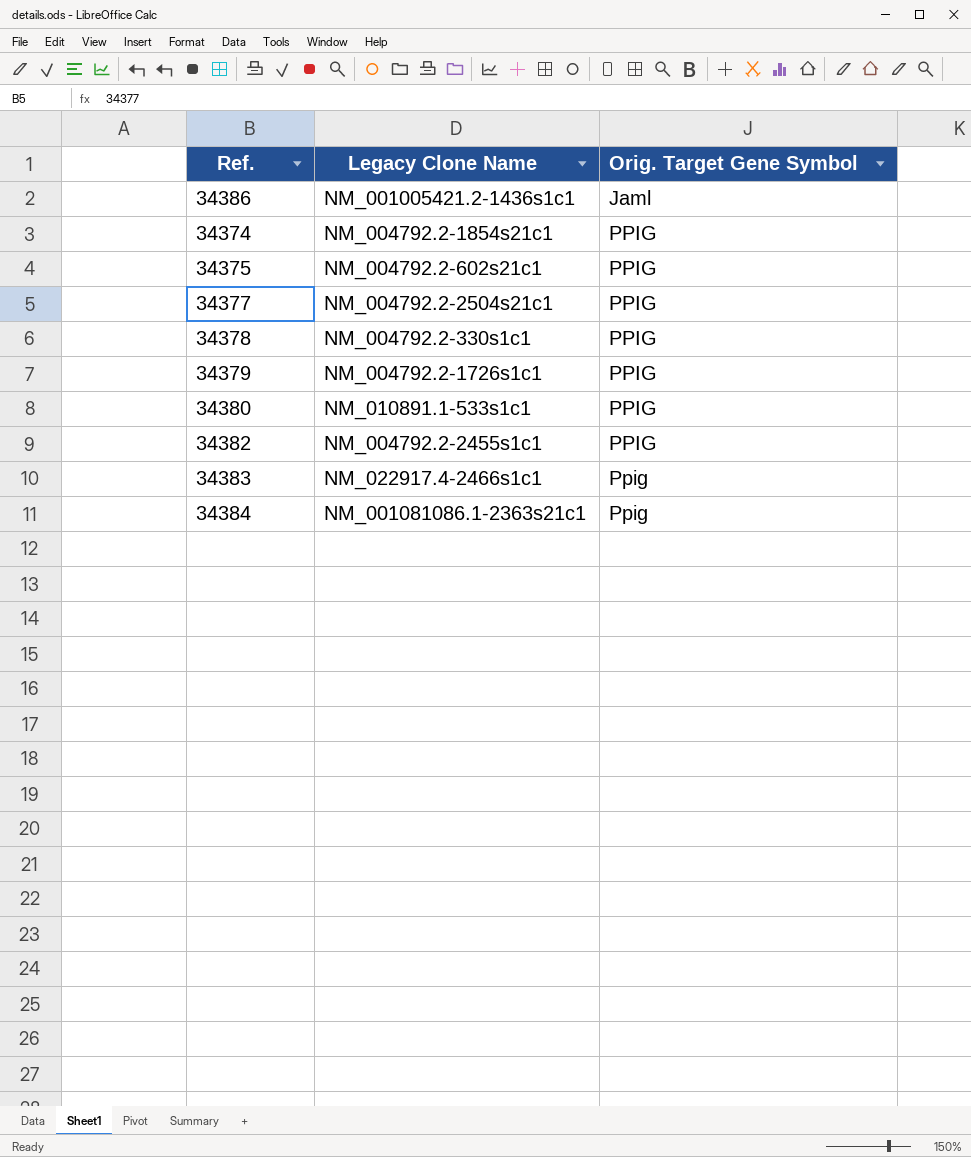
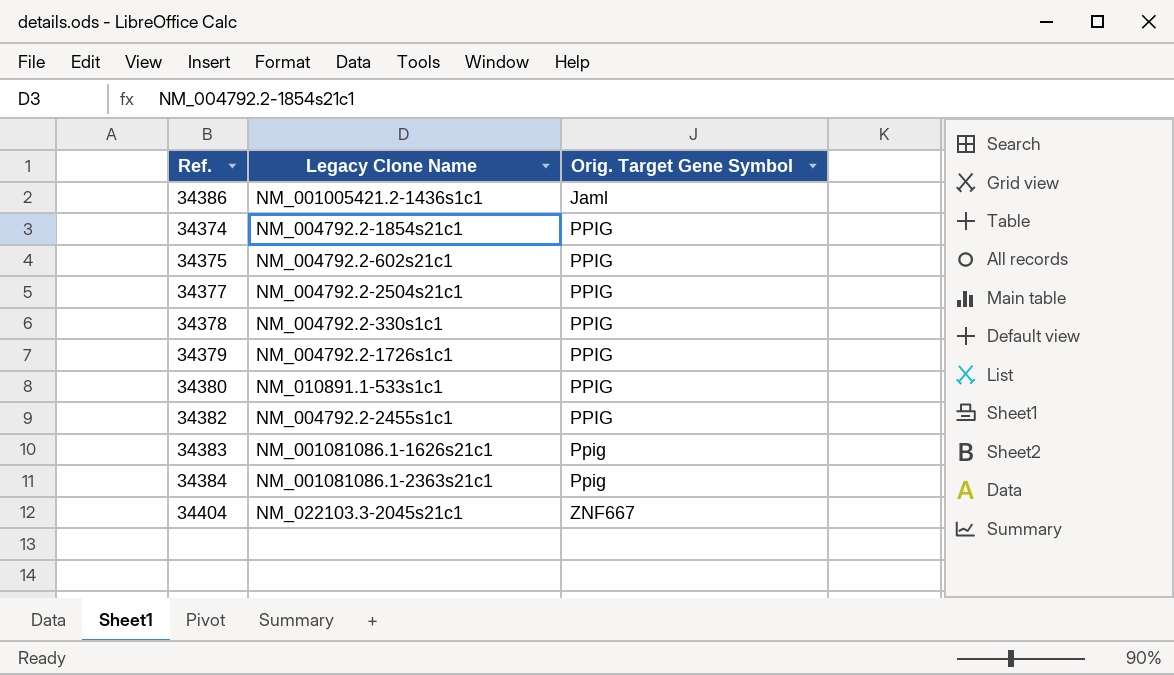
34383 | Legacy Clone Name: NM_022917.4-2466s1c1 -> NM_001081086.1-1626s21c1
row 34404: none -> NM_022103.3-2045s21c1 | ZNF667

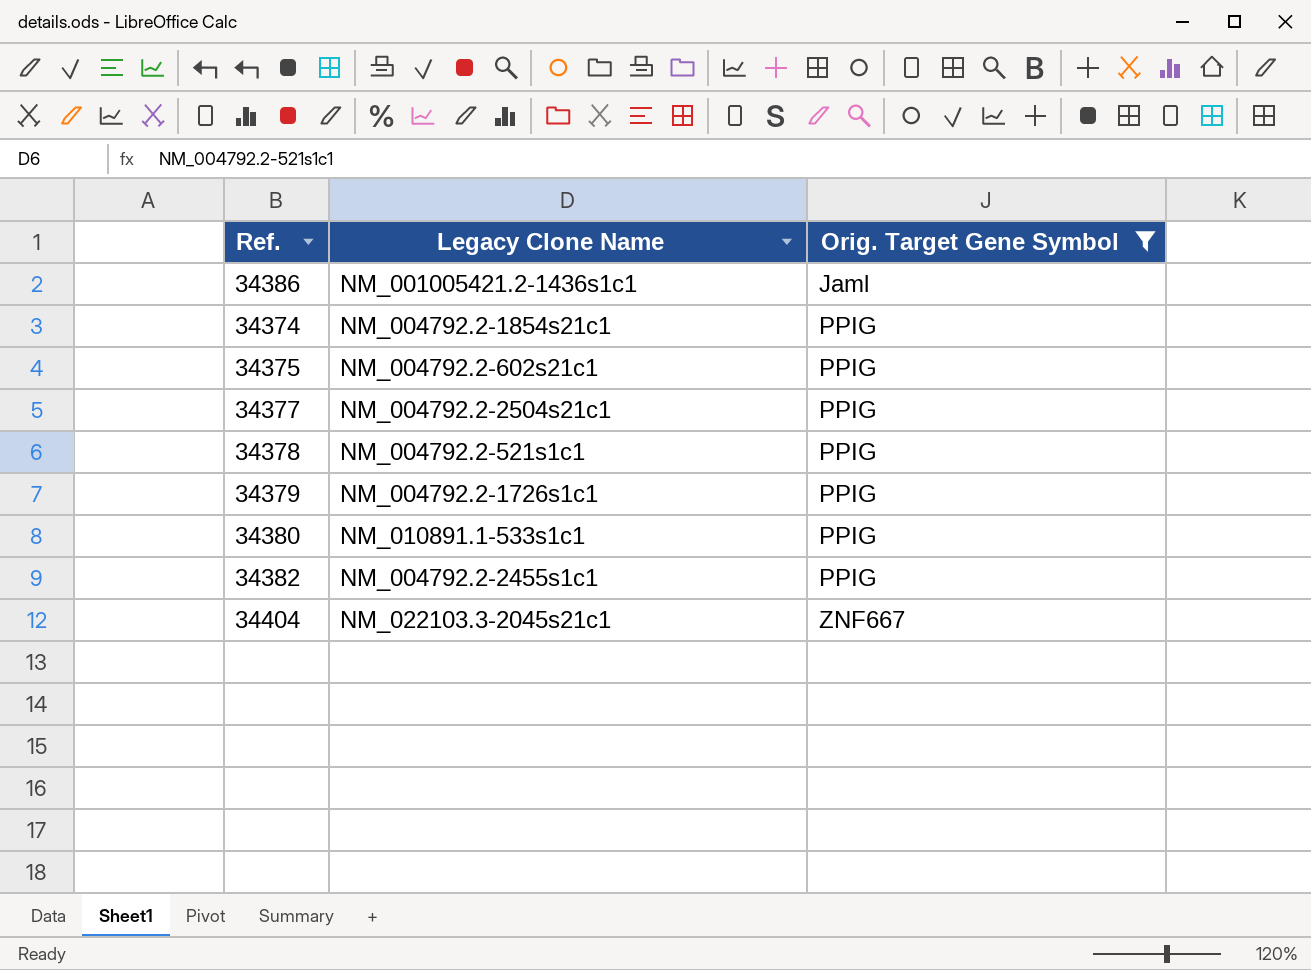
filter: none -> Orig. Target Gene Symbol != Ppig
34378 | Legacy Clone Name: NM_004792.2-330s1c1 -> NM_004792.2-521s1c1

